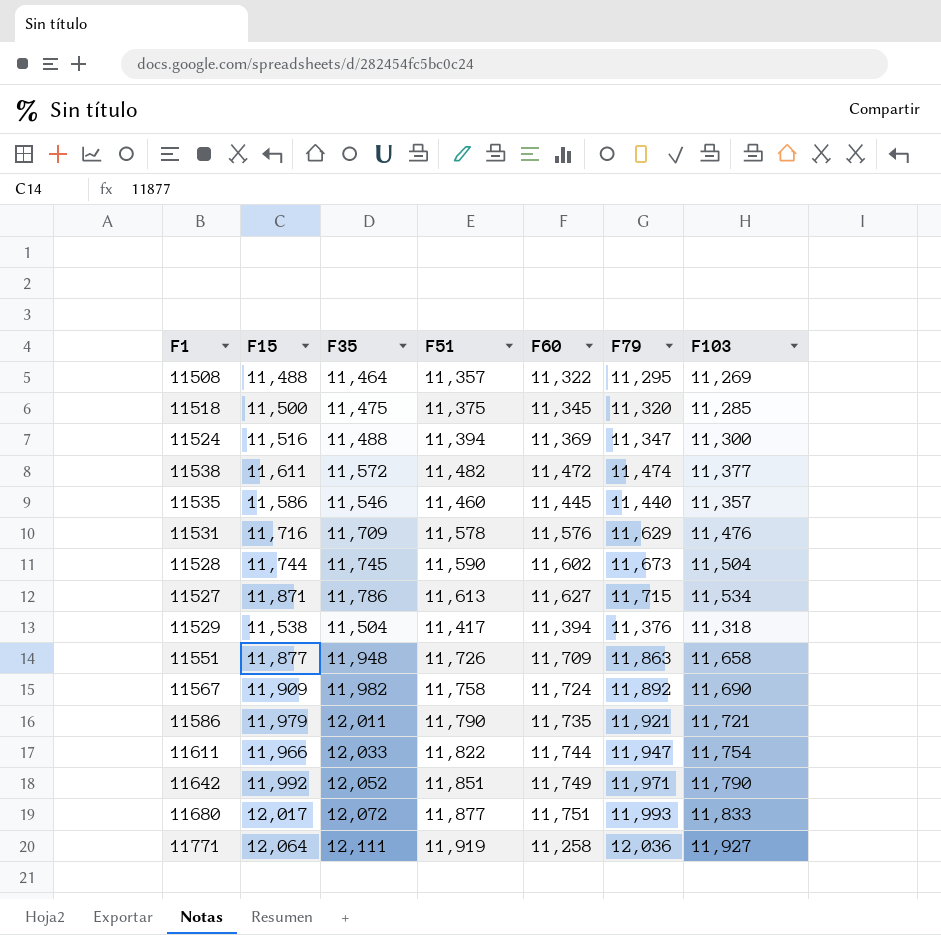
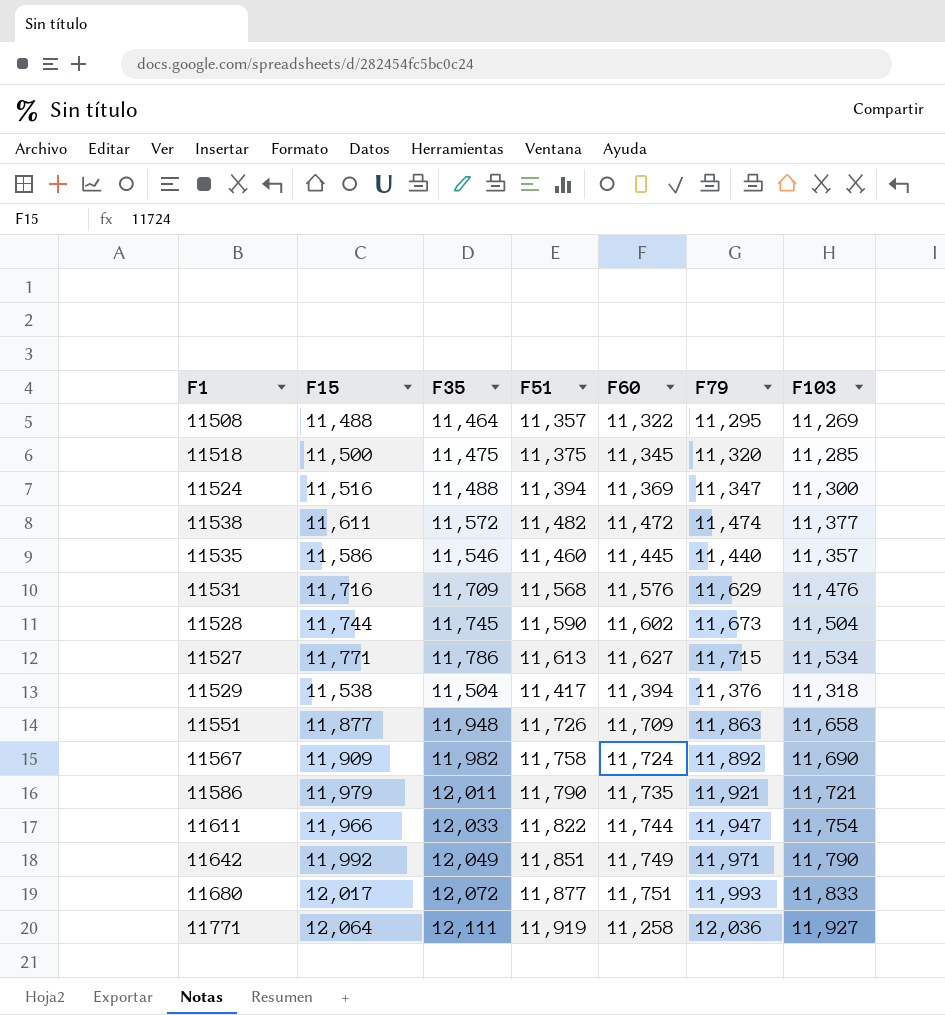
11531 | F51: 11,578 -> 11,568
11527 | F15: 11,871 -> 11,771
11642 | F35: 12,052 -> 12,049

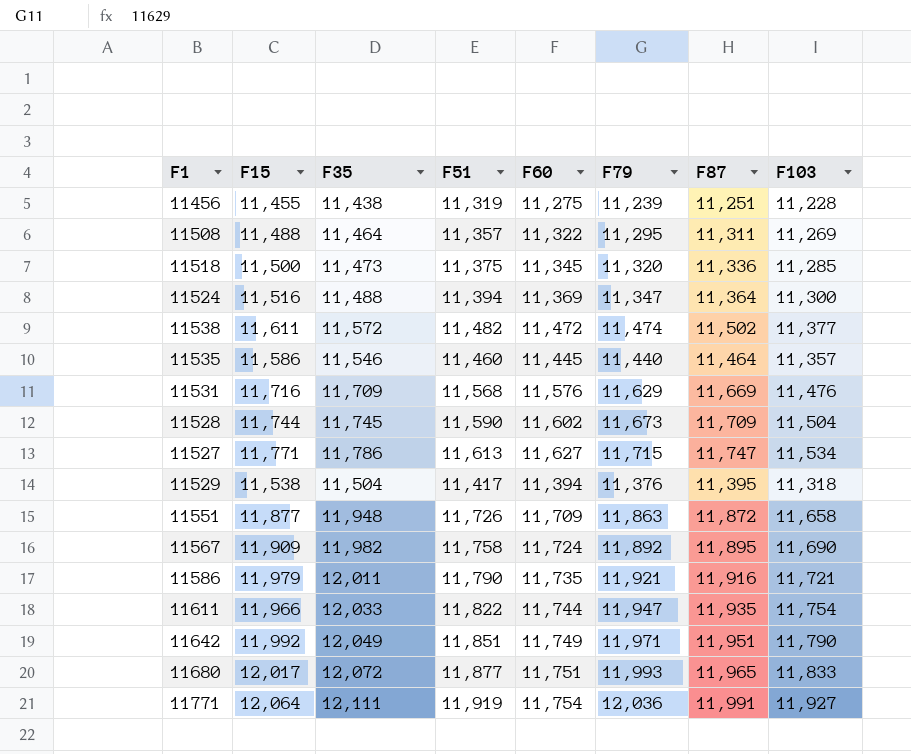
column F87 | position: none -> 7
row 11456: none -> 11,455 | 11,438 | 11,319 | 11,275 | 11,239 | 11,251 | 11,228
11518 | F35: 11,475 -> 11,473
11771 | F60: 11,258 -> 11,754

